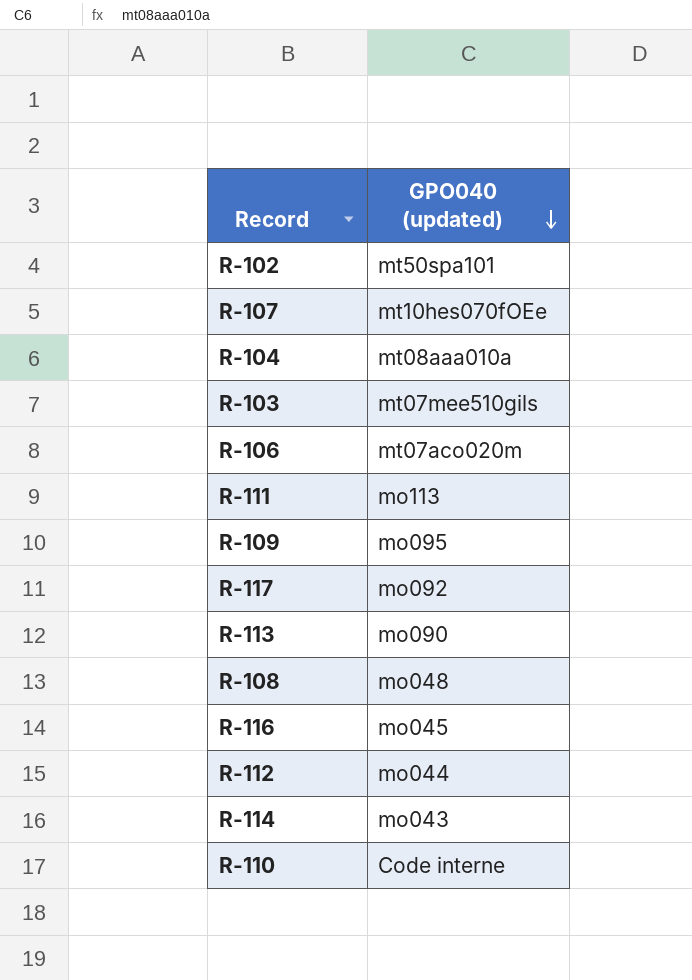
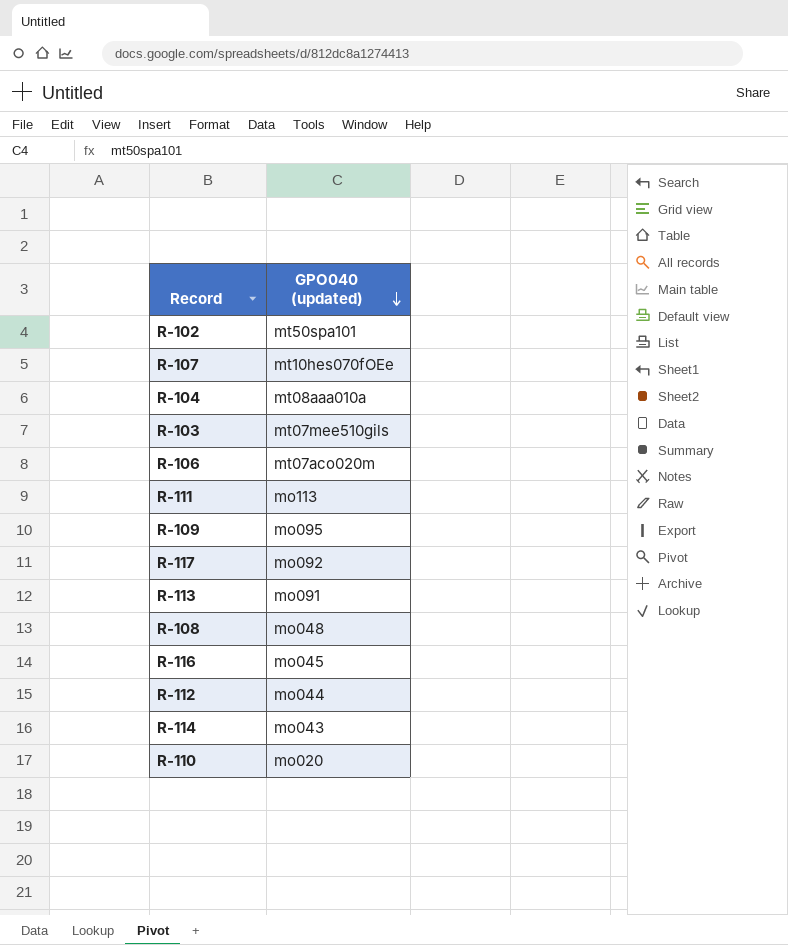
R-113 | GPO040 (updated): mo090 -> mo091
R-110 | GPO040 (updated): Code interne -> mo020

